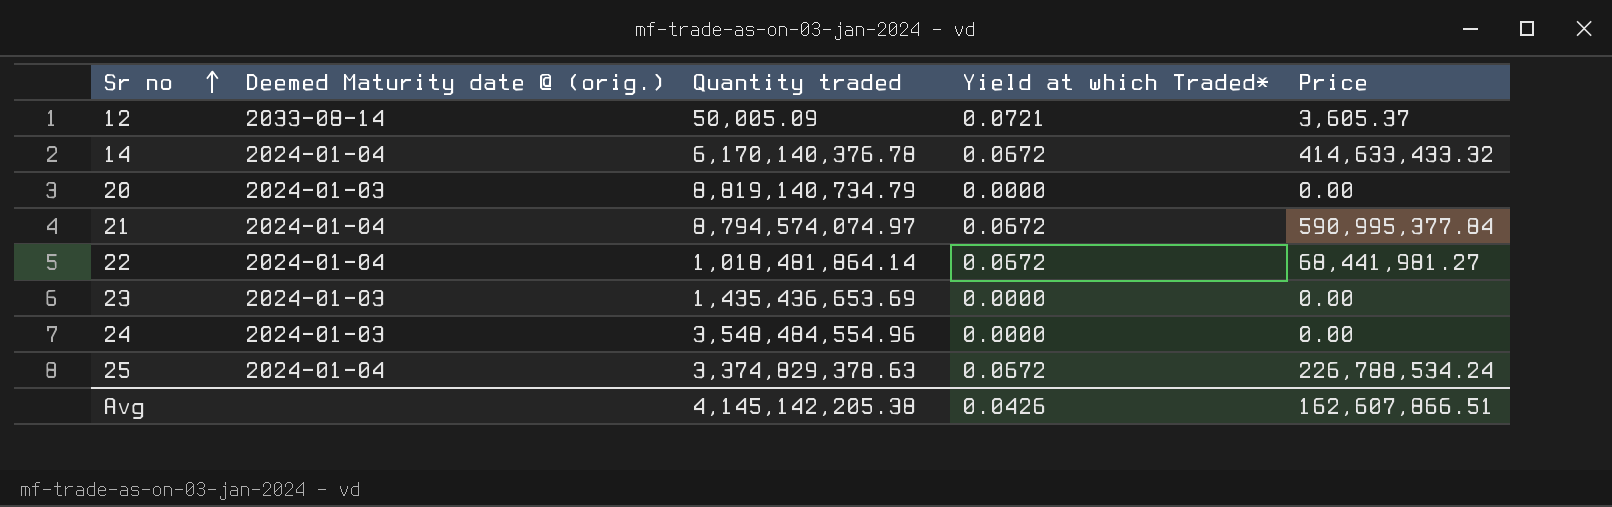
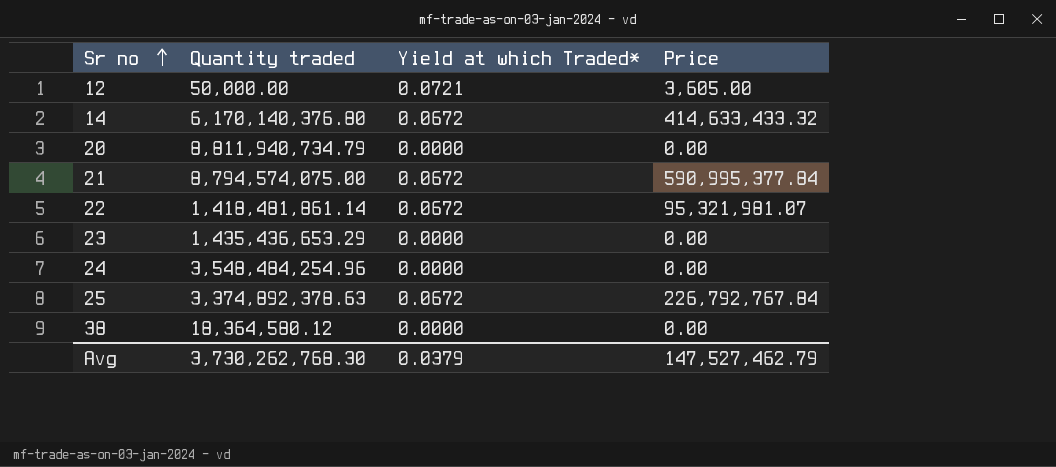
column Deemed Maturity date @ (orig.) | position: 2 -> none
12 | Quantity traded: 50,005.09 -> 50,000.00
12 | Price: 3,605.37 -> 3,605.00
14 | Quantity traded: 6,170,140,376.78 -> 6,170,140,376.80
20 | Quantity traded: 8,819,140,734.79 -> 8,811,940,734.79
21 | Quantity traded: 8,794,574,074.97 -> 8,794,574,075.00
22 | Quantity traded: 1,018,481,864.14 -> 1,418,481,861.14
22 | Price: 68,441,981.27 -> 95,321,981.07
23 | Quantity traded: 1,435,436,653.69 -> 1,435,436,653.29
24 | Quantity traded: 3,548,484,554.96 -> 3,548,484,254.96
25 | Quantity traded: 3,374,829,378.63 -> 3,374,892,378.63
25 | Price: 226,788,534.24 -> 226,792,767.84
row 38: none -> 18,364,580.12 | 0.0000 | 0.00
Avg | Quantity traded: 4,145,142,205.38 -> 3,730,262,768.30
Avg | Yield at which Traded*: 0.0426 -> 0.0379
Avg | Price: 162,607,866.51 -> 147,527,462.79

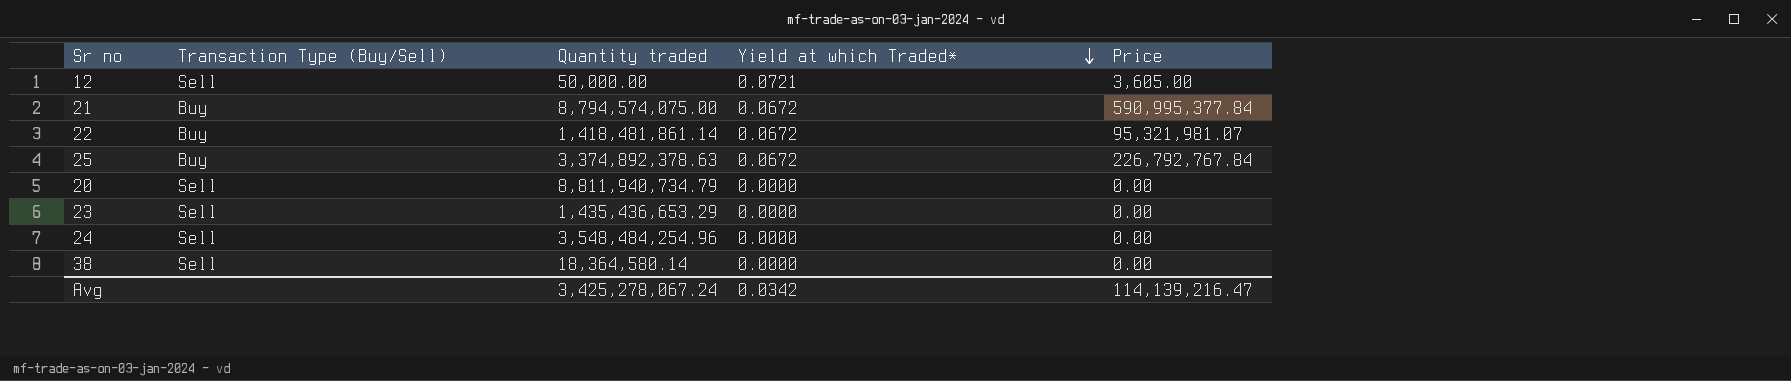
row order: Sr no ascending -> Yield at which Traded* descending
column Transaction Type (Buy/Sell) | position: none -> 2
row 14: 6,170,140,376.80 | 0.0672 | 414,633,433.32 -> none
38 | Quantity traded: 18,364,580.12 -> 18,364,580.14
Avg | Quantity traded: 3,730,262,768.30 -> 3,425,278,067.24
Avg | Yield at which Traded*: 0.0379 -> 0.0342
Avg | Price: 147,527,462.79 -> 114,139,216.47

